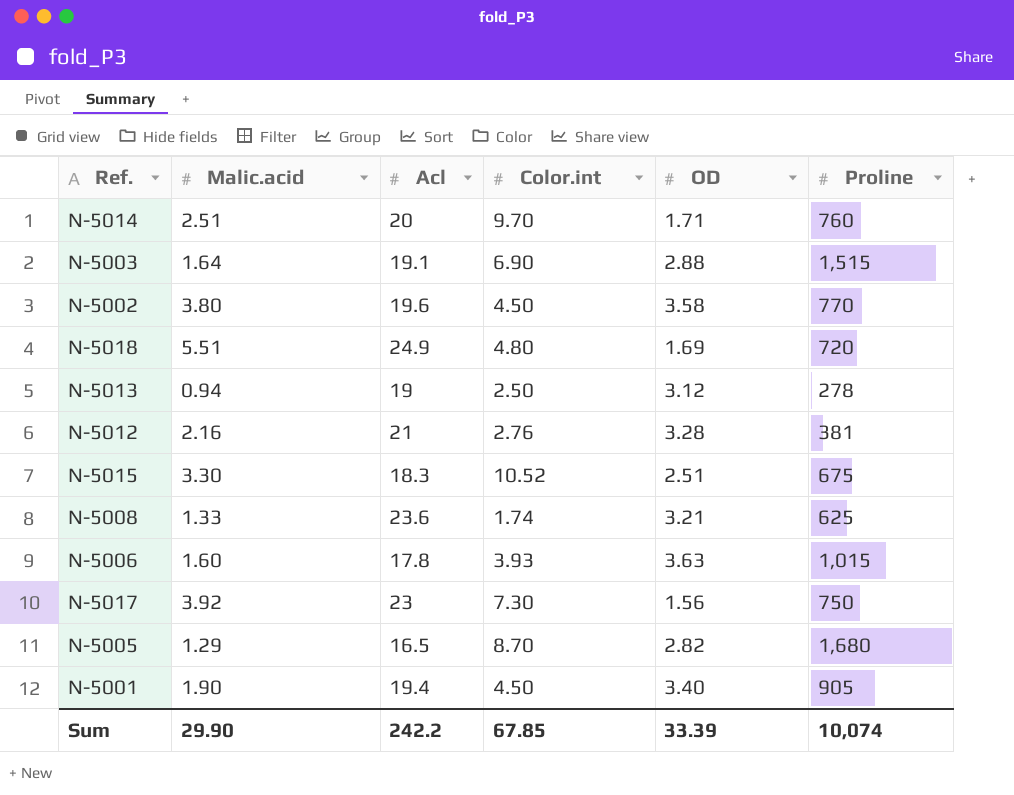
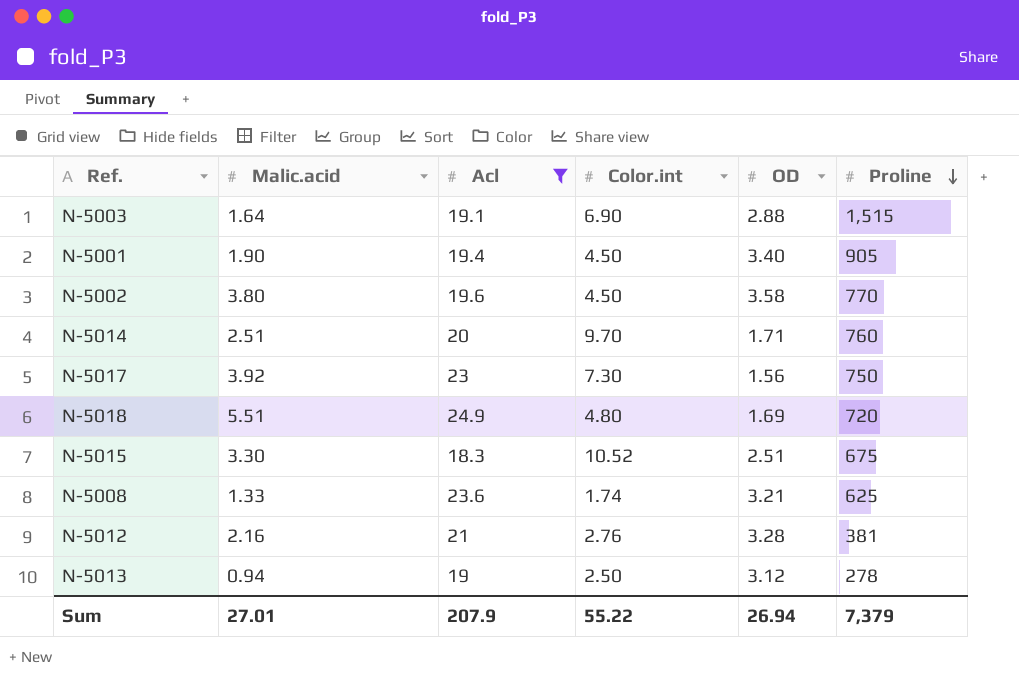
filter: none -> Acl >= 18.3
row order: none -> Proline descending
Sum | Malic.acid: 29.90 -> 27.01
Sum | Acl: 242.2 -> 207.9
Sum | Color.int: 67.85 -> 55.22
Sum | OD: 33.39 -> 26.94
Sum | Proline: 10,074 -> 7,379

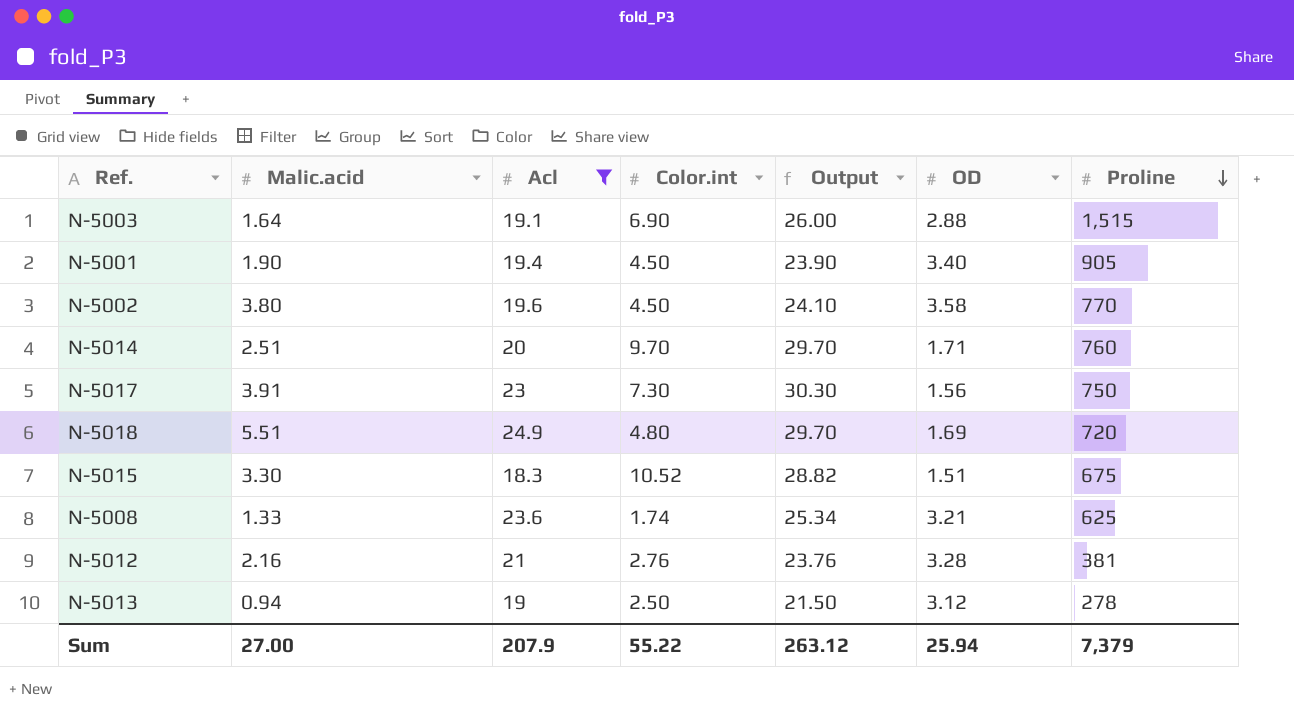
column Output | formula: none -> [Acl] + [Color.int]
N-5017 | Malic.acid: 3.92 -> 3.91
N-5015 | OD: 2.51 -> 1.51
Sum | Malic.acid: 27.01 -> 27.00
Sum | OD: 26.94 -> 25.94

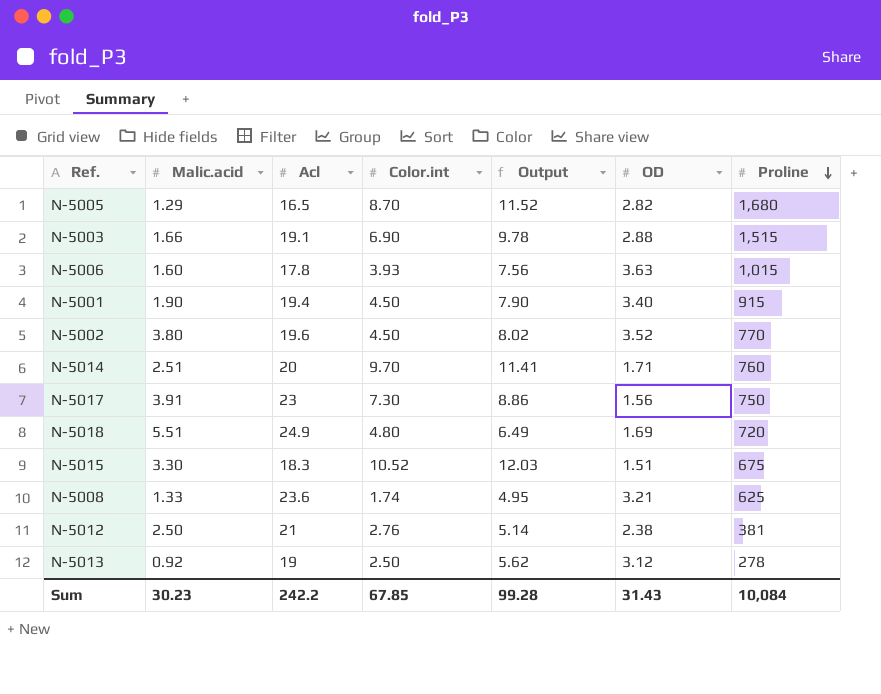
filter: Acl >= 18.3 -> none
column Output | formula: [Acl] + [Color.int] -> [Color.int] + [OD]
N-5003 | Malic.acid: 1.64 -> 1.66
N-5001 | Proline: 905 -> 915
N-5002 | OD: 3.58 -> 3.52
N-5012 | Malic.acid: 2.16 -> 2.50
N-5012 | OD: 3.28 -> 2.38
N-5013 | Malic.acid: 0.94 -> 0.92
Sum | Malic.acid: 27.00 -> 30.23
Sum | Acl: 207.9 -> 242.2
Sum | Color.int: 55.22 -> 67.85
Sum | Output: 263.12 -> 99.28
Sum | OD: 25.94 -> 31.43
Sum | Proline: 7,379 -> 10,084

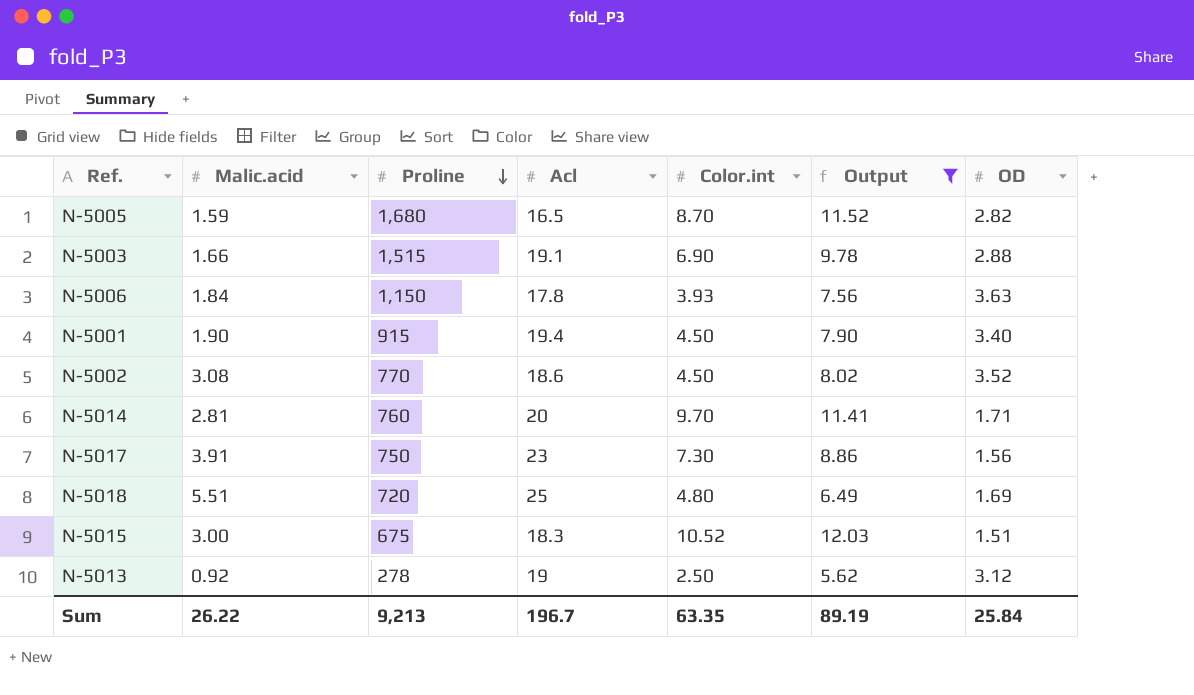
filter: none -> Output >= 5.62
column Proline | position: 7 -> 3
N-5005 | Malic.acid: 1.29 -> 1.59
N-5006 | Malic.acid: 1.60 -> 1.84
N-5006 | Proline: 1,015 -> 1,150
N-5002 | Malic.acid: 3.80 -> 3.08
N-5002 | Acl: 19.6 -> 18.6
N-5014 | Malic.acid: 2.51 -> 2.81
N-5018 | Acl: 24.9 -> 25
N-5015 | Malic.acid: 3.30 -> 3.00
Sum | Malic.acid: 30.23 -> 26.22
Sum | Proline: 10,084 -> 9,213
Sum | Acl: 242.2 -> 196.7
Sum | Color.int: 67.85 -> 63.35
Sum | Output: 99.28 -> 89.19
Sum | OD: 31.43 -> 25.84

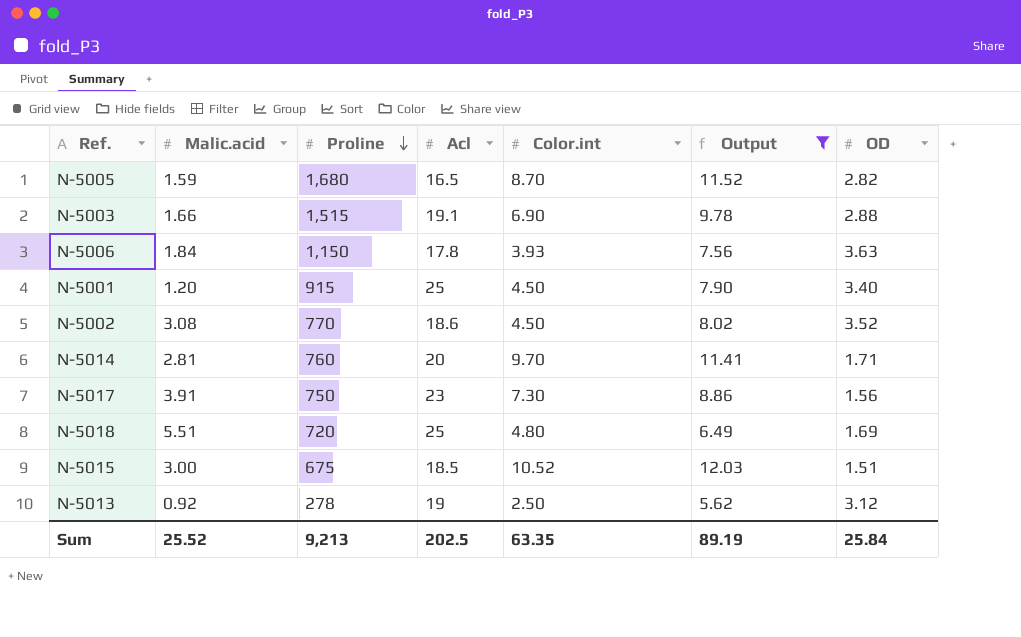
N-5001 | Malic.acid: 1.90 -> 1.20
N-5001 | Acl: 19.4 -> 25
N-5015 | Acl: 18.3 -> 18.5
Sum | Malic.acid: 26.22 -> 25.52
Sum | Acl: 196.7 -> 202.5

